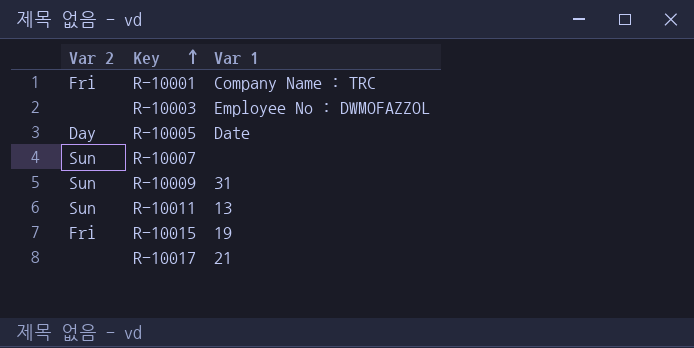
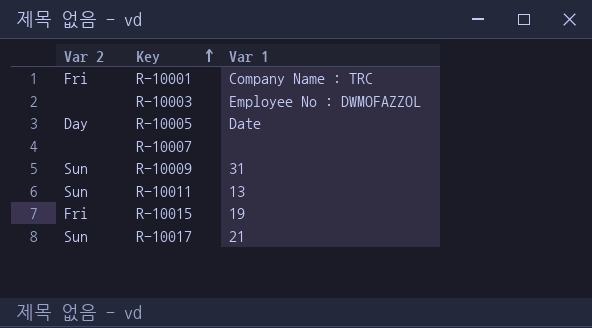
R-10007 | Var 2: Sun -> none
R-10017 | Var 2: none -> Sun

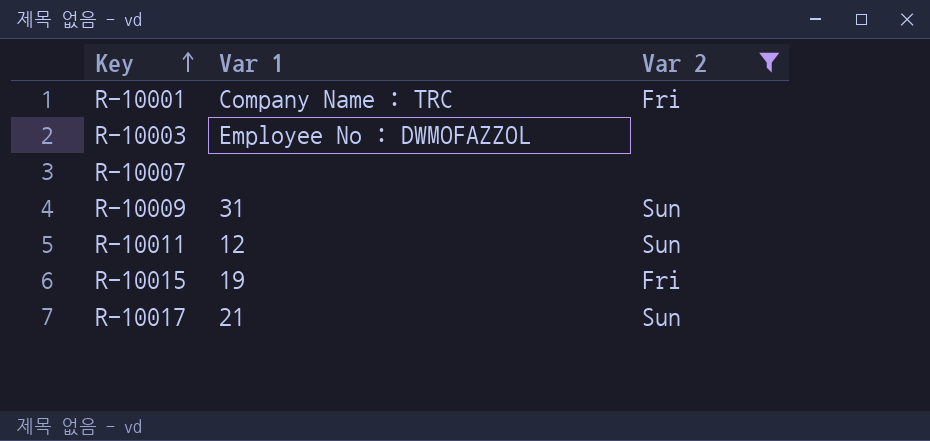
filter: none -> Var 2 != Day
column Var 2 | position: 1 -> 3
R-10011 | Var 1: 13 -> 12

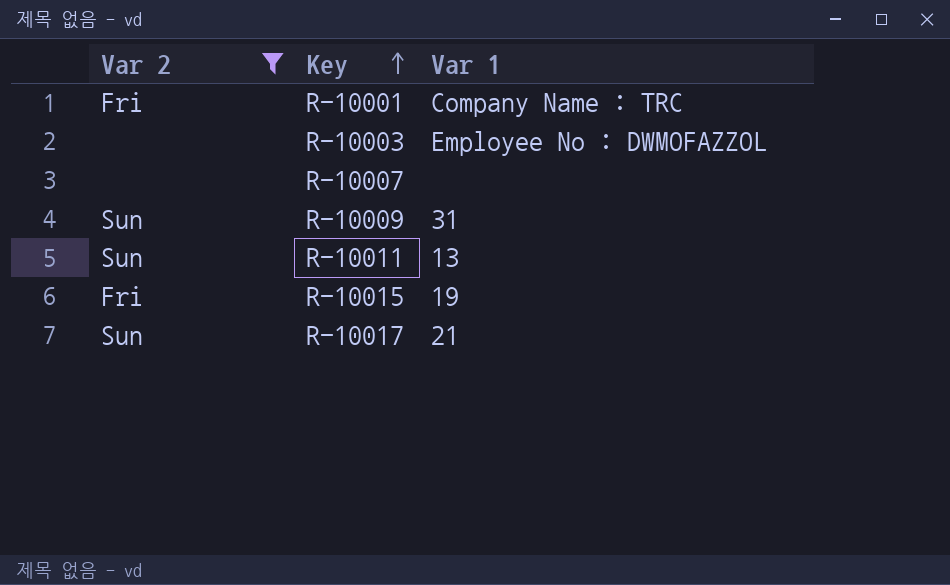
column Var 2 | position: 3 -> 1
R-10011 | Var 1: 12 -> 13

